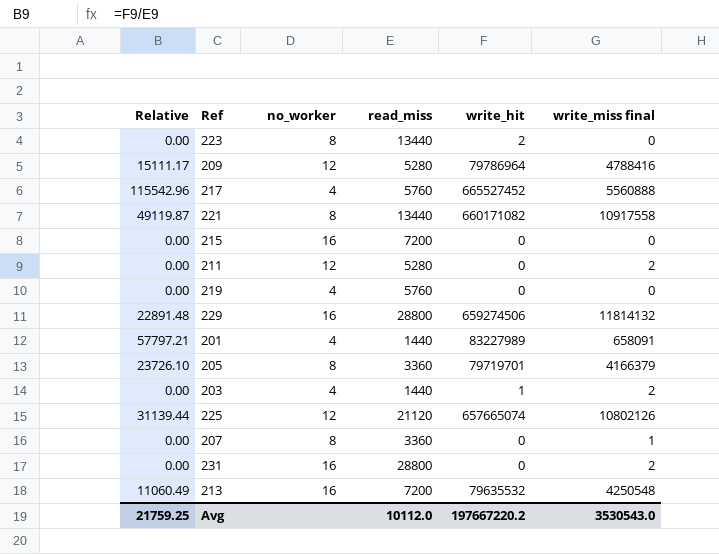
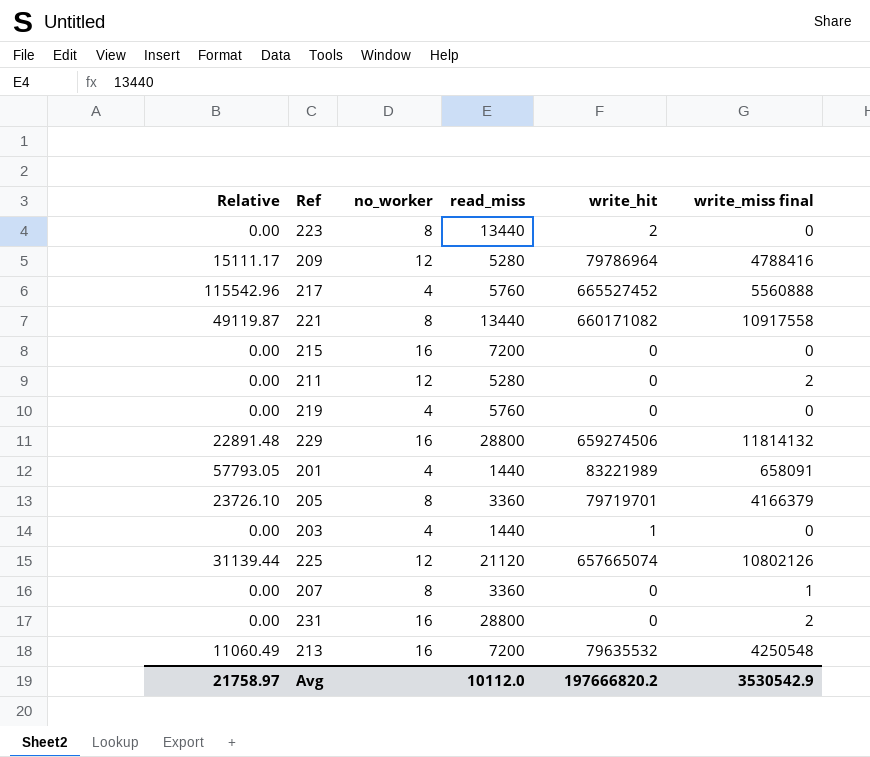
201 | Relative: 57797.21 -> 57793.05
201 | write_hit: 83227989 -> 83221989
203 | write_miss final: 2 -> 0
Avg | Relative: 21759.25 -> 21758.97
Avg | write_hit: 197667220.2 -> 197666820.2
Avg | write_miss final: 3530543.0 -> 3530542.9

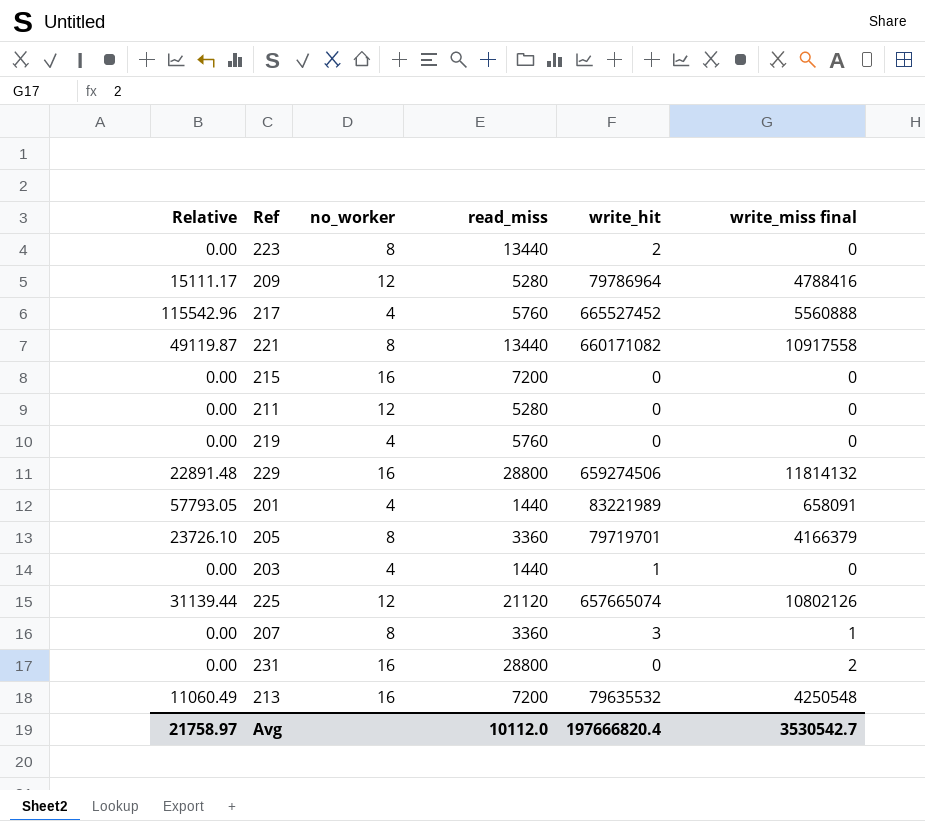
211 | write_miss final: 2 -> 0
207 | write_hit: 0 -> 3
Avg | write_hit: 197666820.2 -> 197666820.4
Avg | write_miss final: 3530542.9 -> 3530542.7

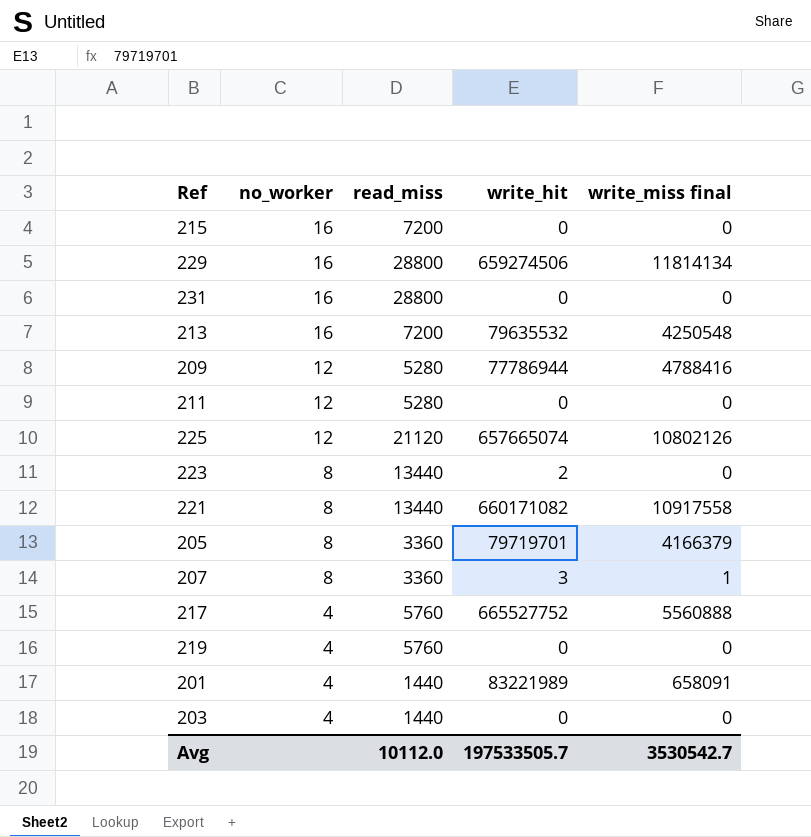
row order: none -> no_worker descending
column Relative | formula: [write_hit] / [read_miss] -> none
229 | write_miss final: 11814132 -> 11814134
231 | write_miss final: 2 -> 0
209 | write_hit: 79786964 -> 77786944
217 | write_hit: 665527452 -> 665527752
203 | write_hit: 1 -> 0
Avg | write_hit: 197666820.4 -> 197533505.7

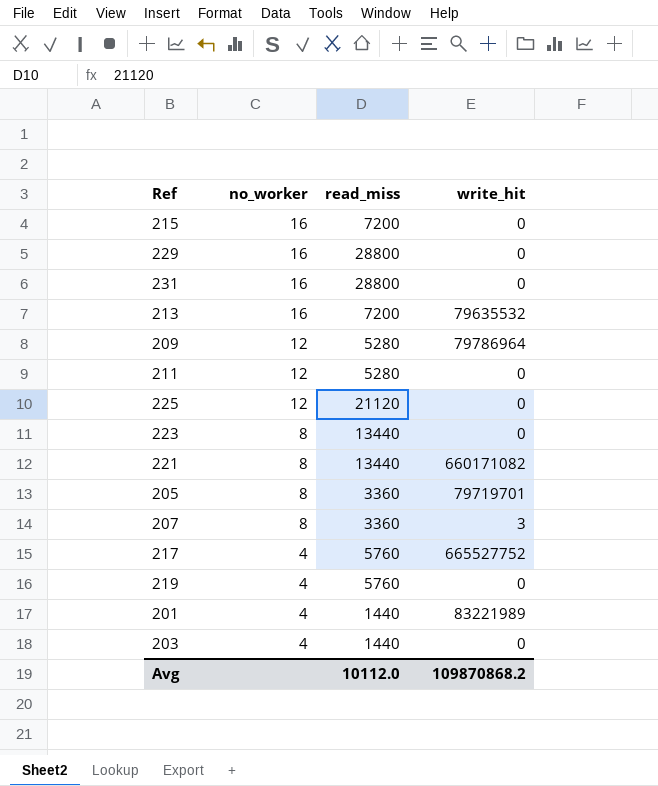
column write_miss final | position: 5 -> none
229 | write_hit: 659274506 -> 0
209 | write_hit: 77786944 -> 79786964
225 | write_hit: 657665074 -> 0
223 | write_hit: 2 -> 0
Avg | write_hit: 197533505.7 -> 109870868.2

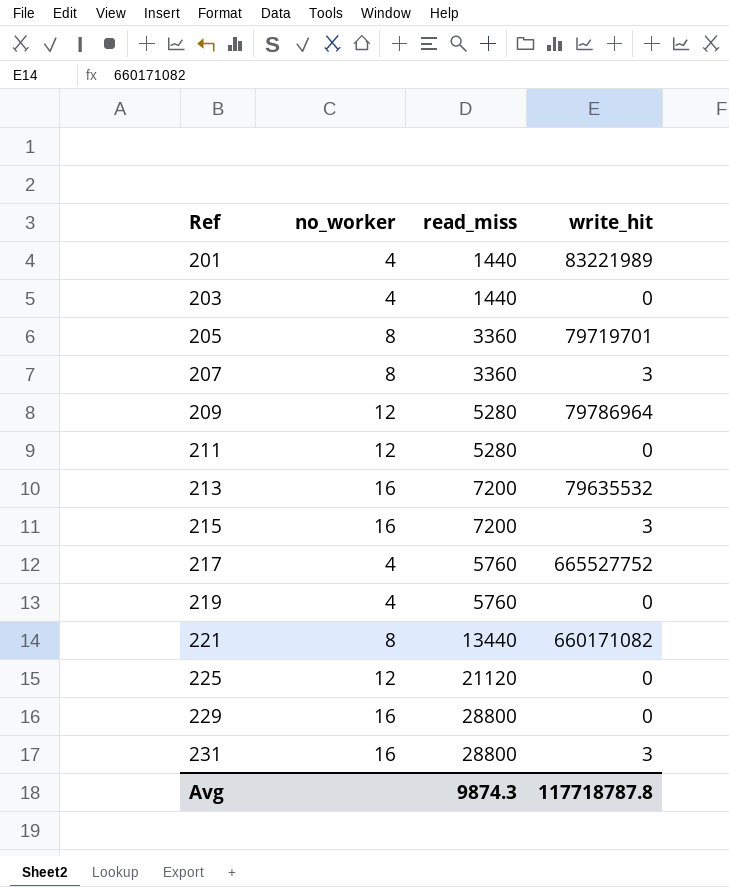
row order: no_worker descending -> Ref ascending
row 223: 8 | 13440 | 0 -> none
215 | write_hit: 0 -> 3
231 | write_hit: 0 -> 3
Avg | read_miss: 10112.0 -> 9874.3
Avg | write_hit: 109870868.2 -> 117718787.8

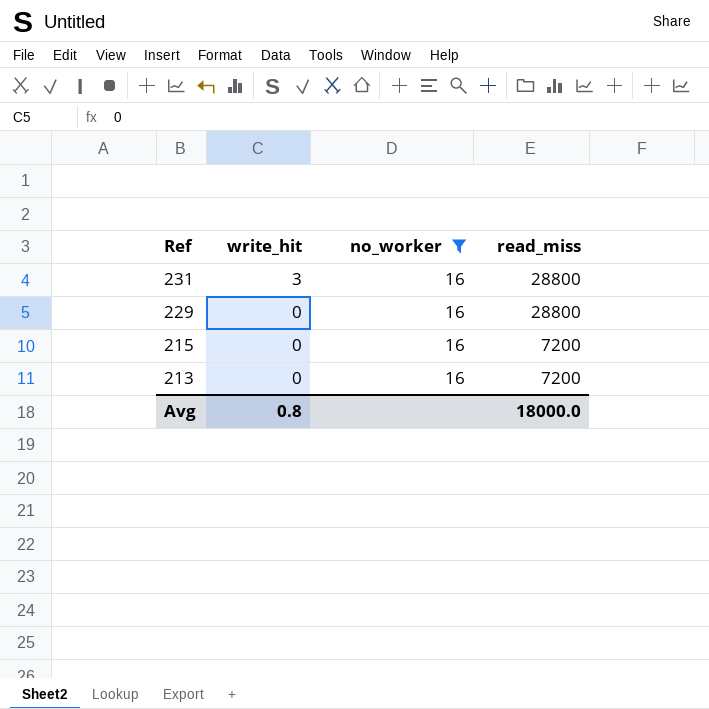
filter: none -> no_worker = 16
row order: Ref ascending -> Ref descending
column write_hit | position: 4 -> 2
215 | write_hit: 3 -> 0
213 | write_hit: 79635532 -> 0
Avg | write_hit: 117718787.8 -> 0.8
Avg | read_miss: 9874.3 -> 18000.0

